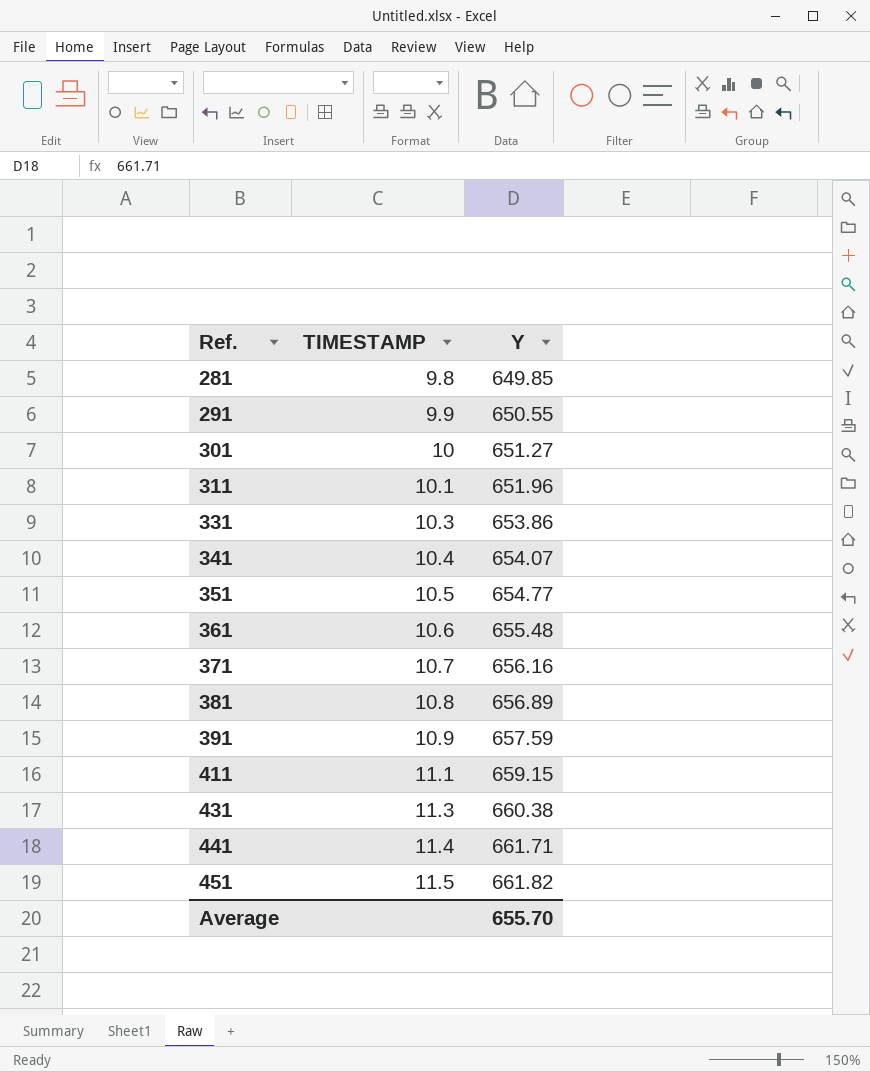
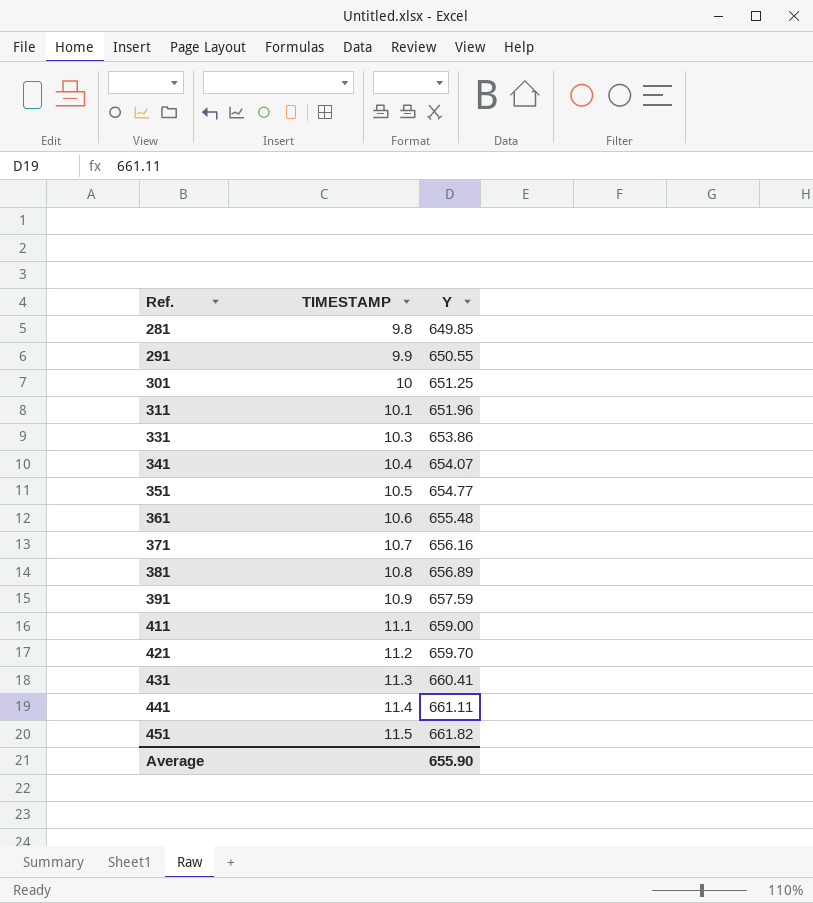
301 | Y: 651.27 -> 651.25
411 | Y: 659.15 -> 659.00
row 421: none -> 11.2 | 659.70
431 | Y: 660.38 -> 660.41
441 | Y: 661.71 -> 661.11
Average | Y: 655.70 -> 655.90

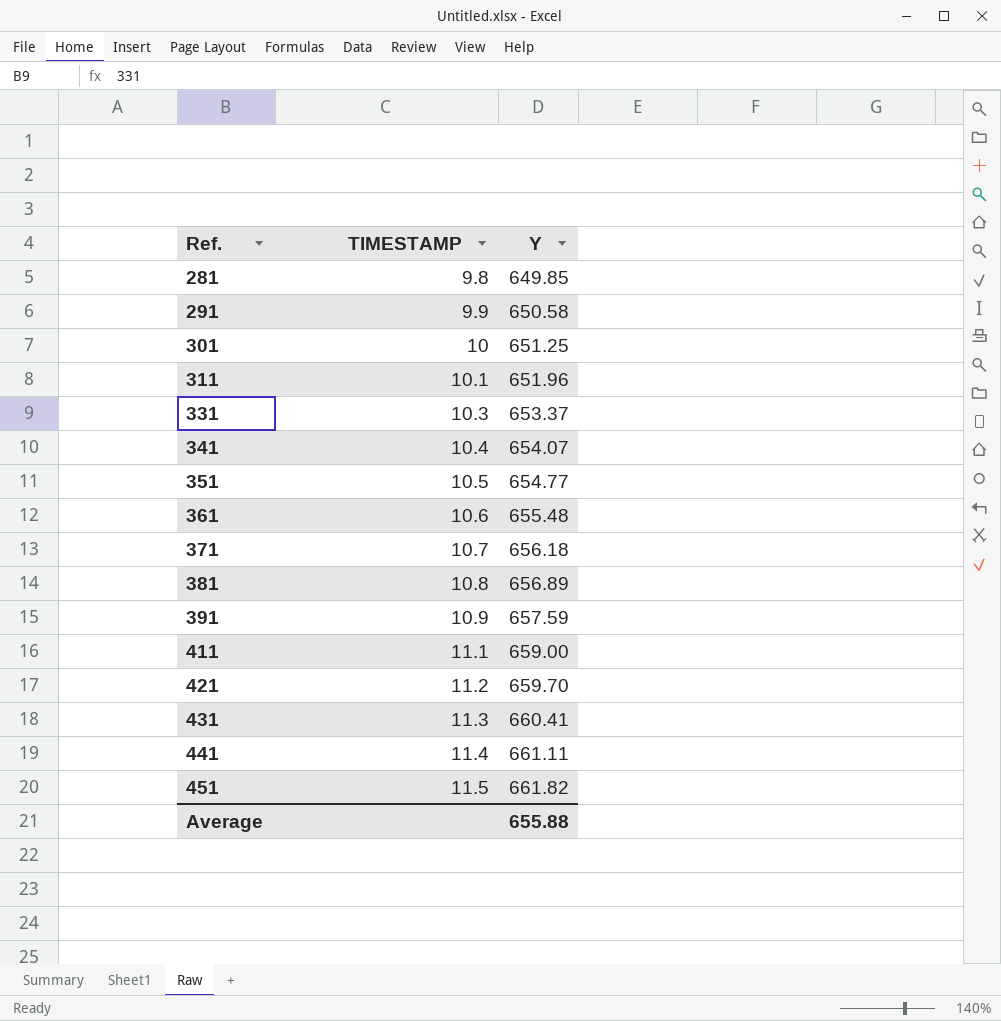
291 | Y: 650.55 -> 650.58
331 | Y: 653.86 -> 653.37
371 | Y: 656.16 -> 656.18
Average | Y: 655.90 -> 655.88

